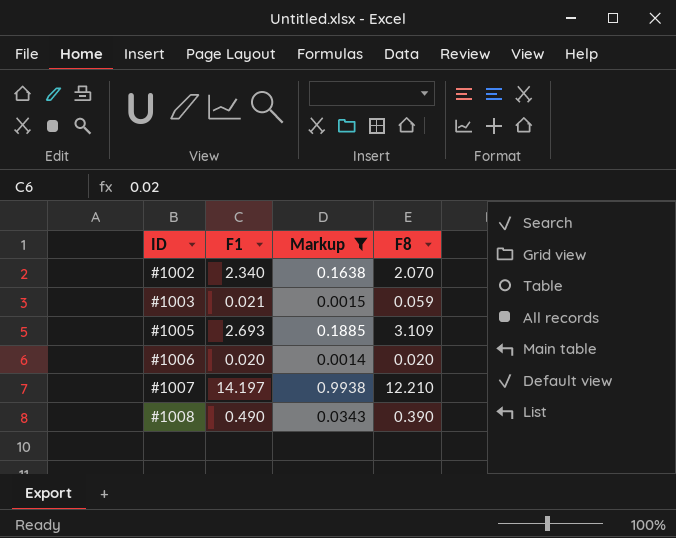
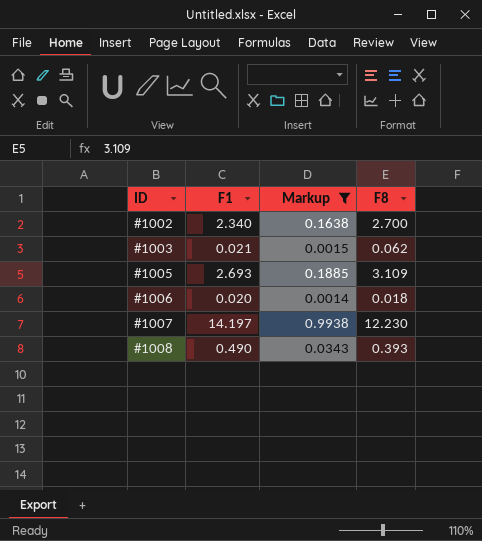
#1002 | F8: 2.070 -> 2.700
#1003 | F8: 0.059 -> 0.062
#1006 | F8: 0.020 -> 0.018
#1007 | F8: 12.210 -> 12.230
#1008 | F8: 0.390 -> 0.393

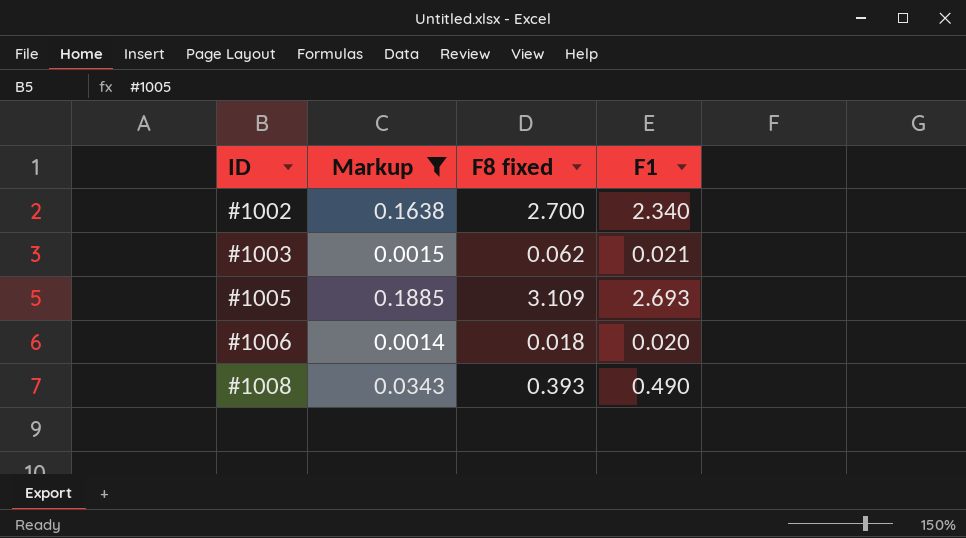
column name: F8 -> F8 fixed
column F1 | position: 2 -> 4
row #1007: 14.197 | 0.9938 | 12.230 -> none

